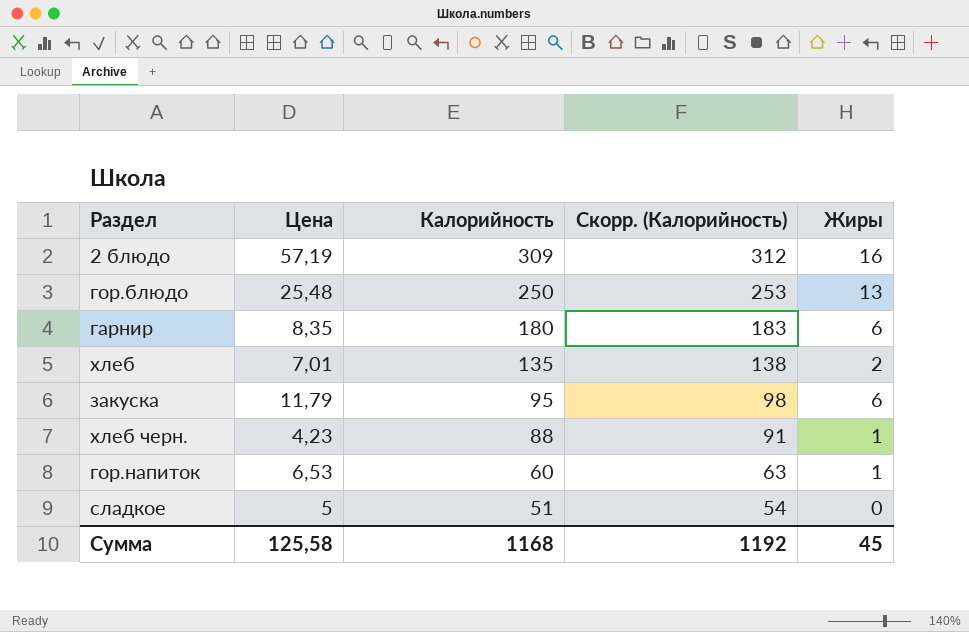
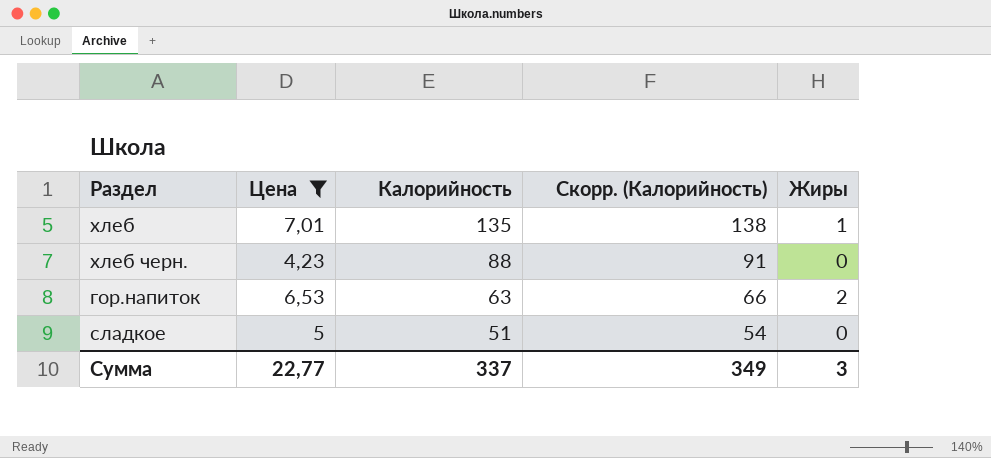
filter: none -> Цена <= 7,01
хлеб | Жиры: 2 -> 1
хлеб черн. | Жиры: 1 -> 0
гор.напиток | Калорийность: 60 -> 63
гор.напиток | Скорр. (Калорийность): 63 -> 66
гор.напиток | Жиры: 1 -> 2
Сумма | Цена: 125,58 -> 22,77
Сумма | Калорийность: 1168 -> 337
Сумма | Скорр. (Калорийность): 1192 -> 349
Сумма | Жиры: 45 -> 3

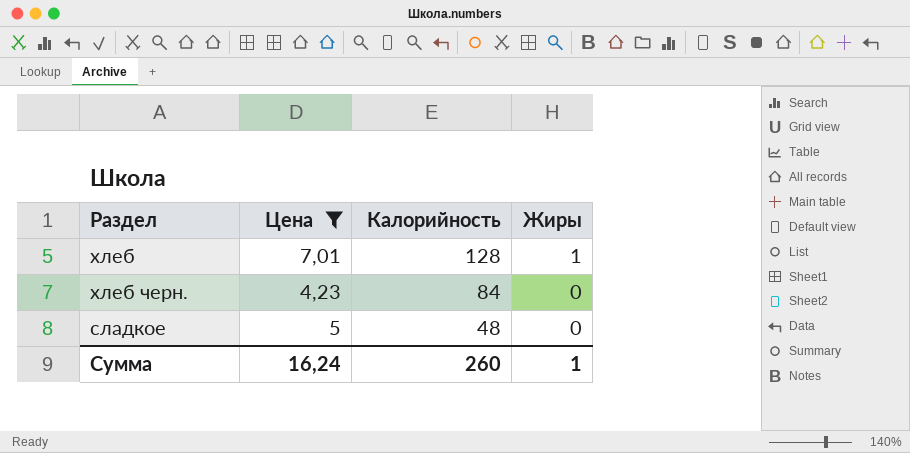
column Скорр. (Калорийность) | formula: [Калорийность] + 3 -> none
row гор.напиток: 6,53 | 63 | 66 | 2 -> none
хлеб | Калорийность: 135 -> 128
хлеб черн. | Калорийность: 88 -> 84
сладкое | Калорийность: 51 -> 48
Сумма | Цена: 22,77 -> 16,24
Сумма | Калорийность: 337 -> 260
Сумма | Жиры: 3 -> 1

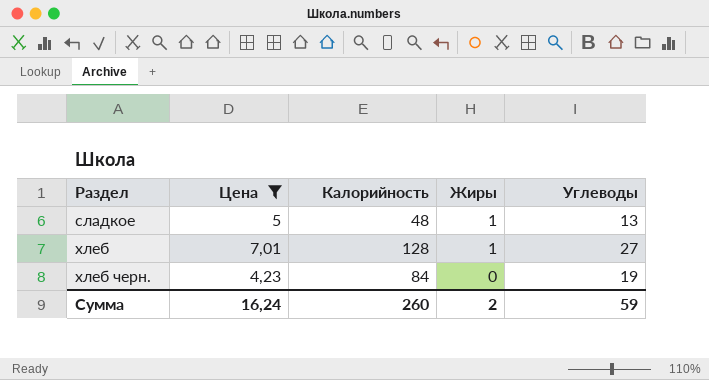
row order: Калорийность descending -> Раздел ascending
column Углеводы | position: none -> 5
сладкое | Жиры: 0 -> 1
Сумма | Жиры: 1 -> 2

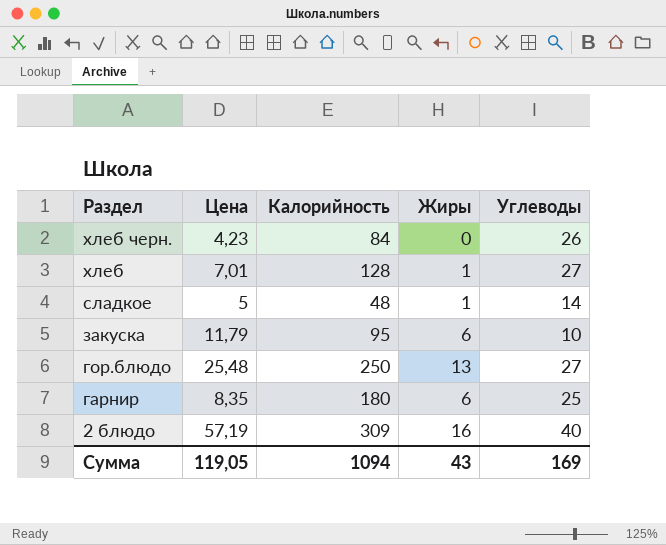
filter: Цена <= 7,01 -> none
row order: Раздел ascending -> Раздел descending
хлеб черн. | Углеводы: 19 -> 26
сладкое | Углеводы: 13 -> 14
Сумма | Цена: 16,24 -> 119,05
Сумма | Калорийность: 260 -> 1094
Сумма | Жиры: 2 -> 43
Сумма | Углеводы: 59 -> 169

